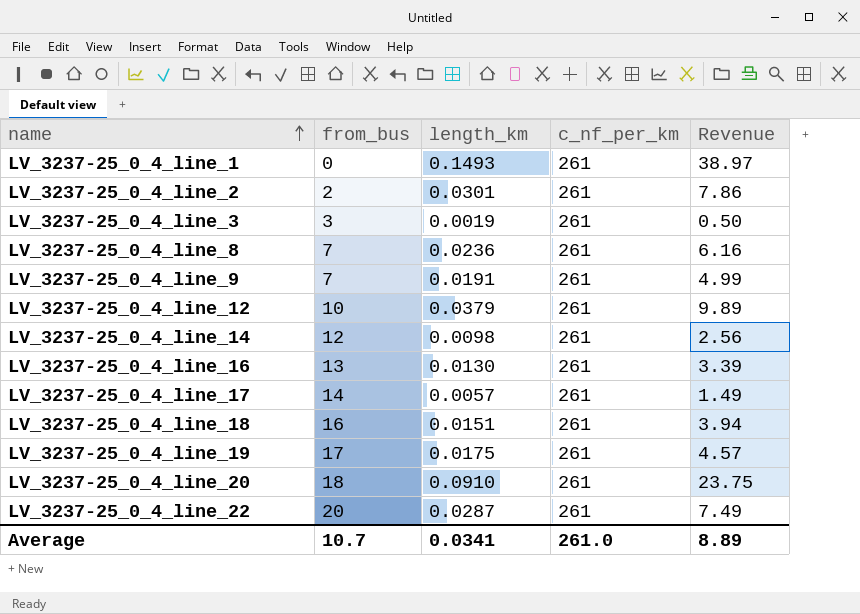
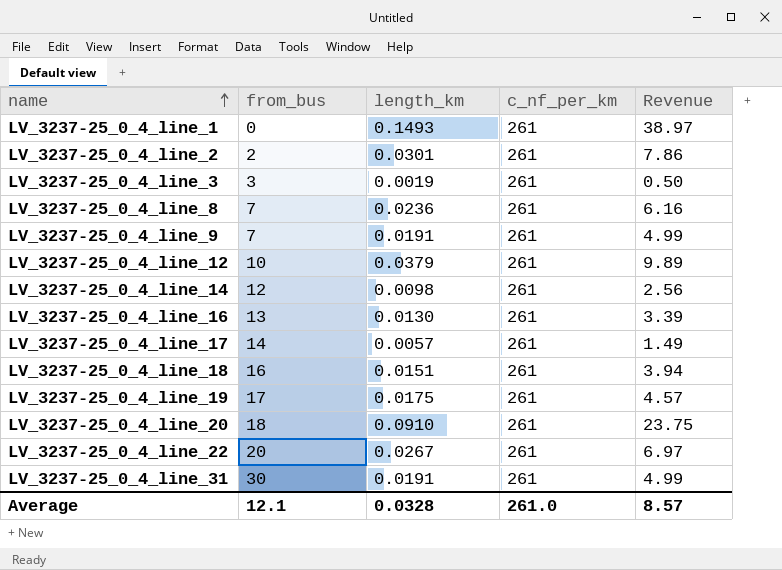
LV_3237-25_0_4_line_22 | length_km: 0.0287 -> 0.0267
LV_3237-25_0_4_line_22 | Revenue: 7.49 -> 6.97
row LV_3237-25_0_4_line_31: none -> 30 | 0.0191 | 261 | 4.99
Average | from_bus: 10.7 -> 12.1
Average | length_km: 0.0341 -> 0.0328
Average | Revenue: 8.89 -> 8.57

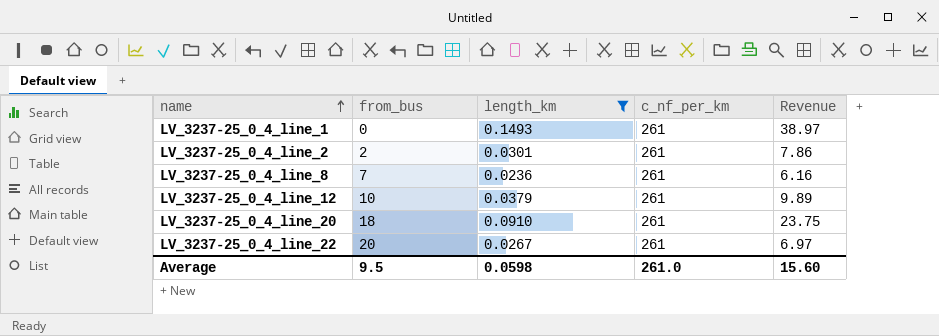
filter: none -> length_km >= 0.0236
Average | from_bus: 12.1 -> 9.5
Average | length_km: 0.0328 -> 0.0598
Average | Revenue: 8.57 -> 15.60

